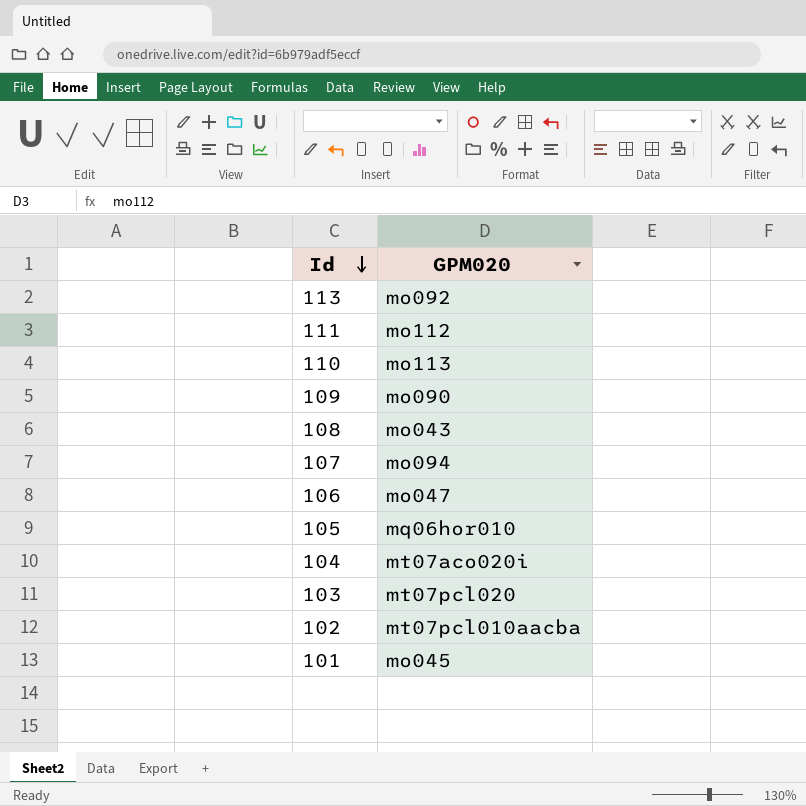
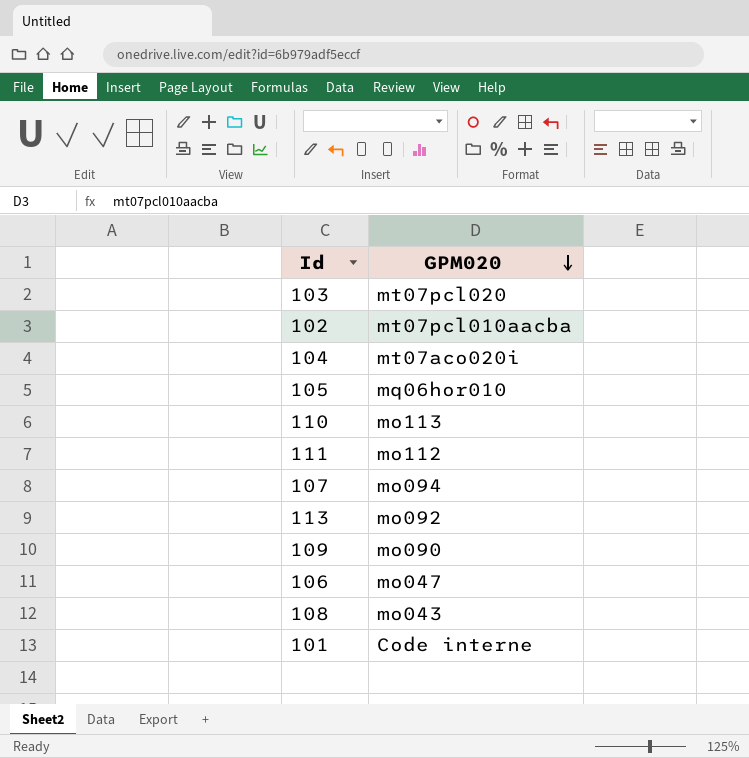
row order: Id descending -> GPM020 descending
101 | GPM020: mo045 -> Code interne

